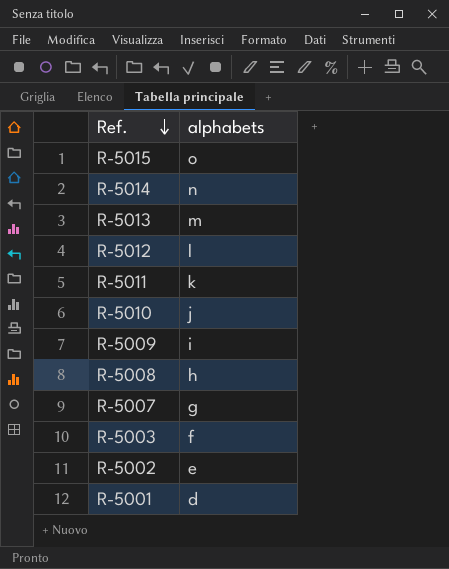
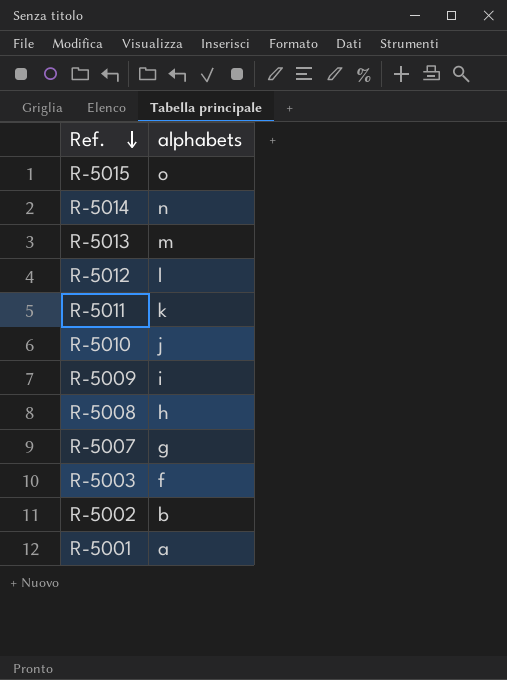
R-5002 | alphabets: e -> b
R-5001 | alphabets: d -> a

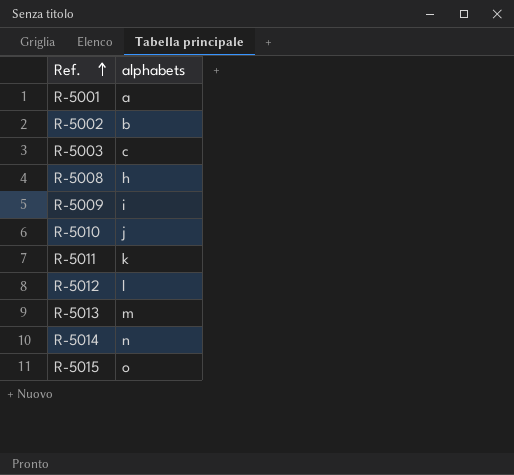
row order: Ref. descending -> Ref. ascending
row R-5007: g -> none
R-5003 | alphabets: f -> c

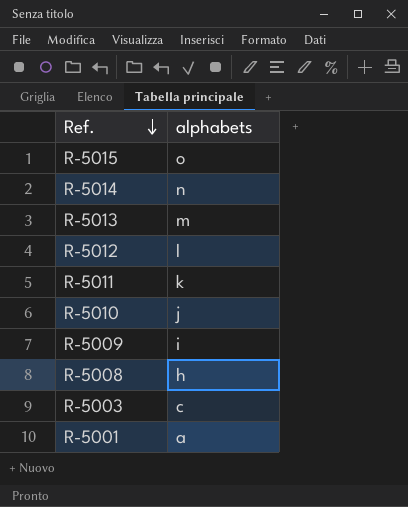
row order: Ref. ascending -> Ref. descending
row R-5002: b -> none

